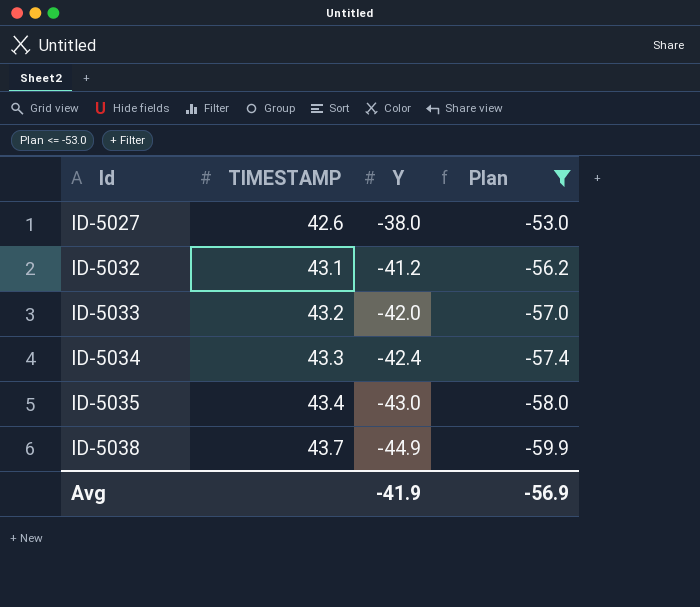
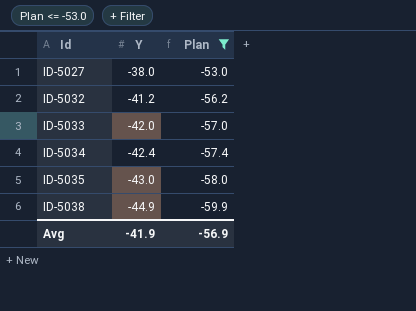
column TIMESTAMP | position: 2 -> none

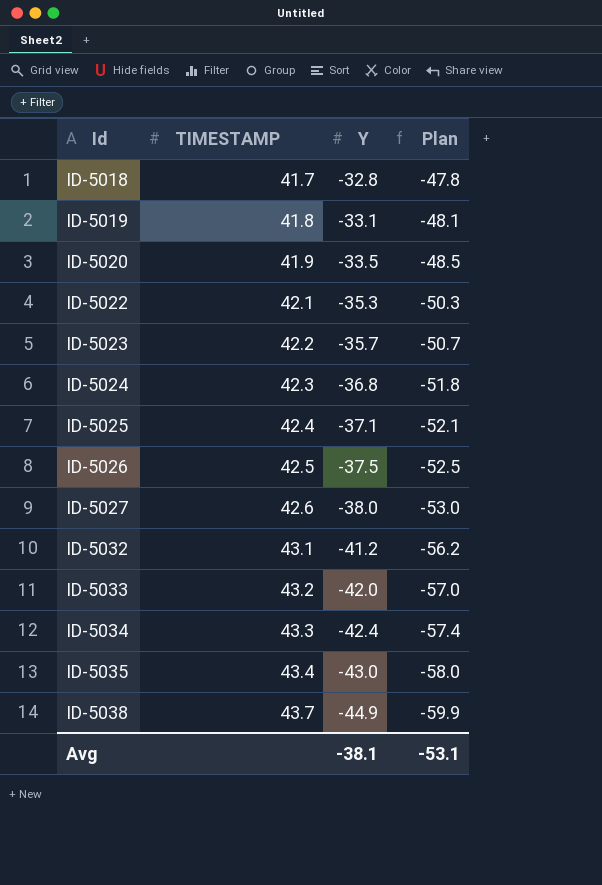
filter: Plan <= -53.0 -> none
column TIMESTAMP | position: none -> 2
Avg | Y: -41.9 -> -38.1
Avg | Plan: -56.9 -> -53.1

